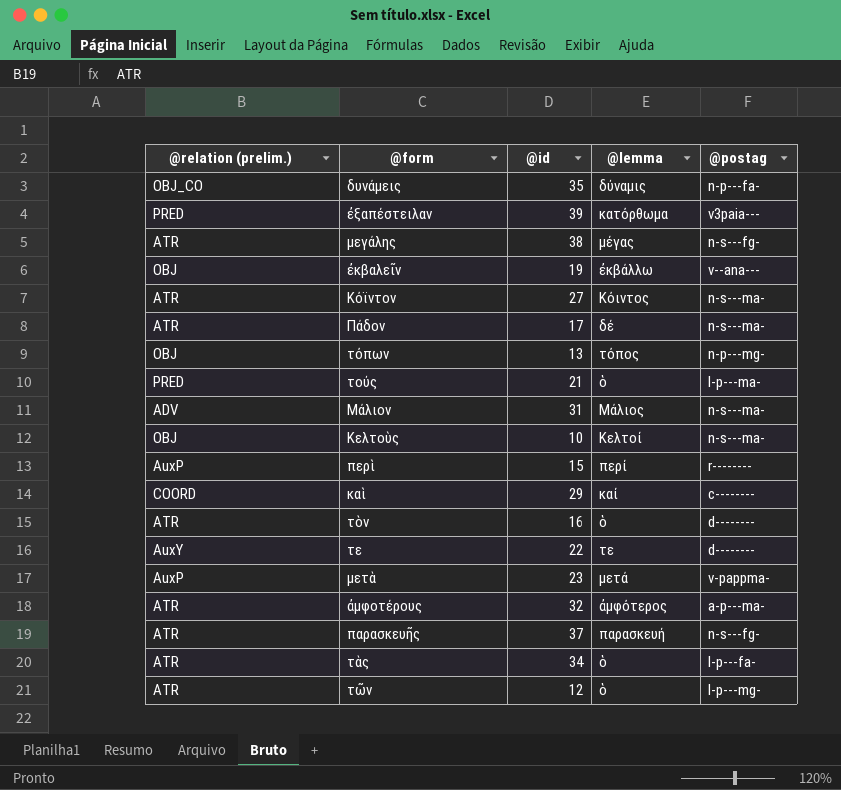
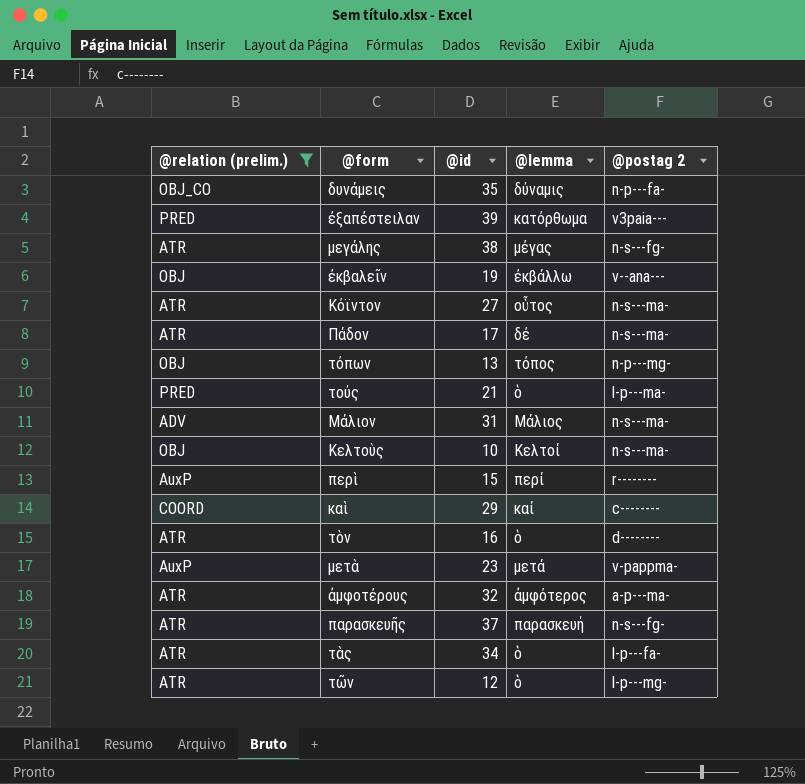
filter: none -> @relation (prelim.) != AuxY
column name: @postag -> @postag 2
Κόϊντον | @lemma: Κόιντος -> οὗτος

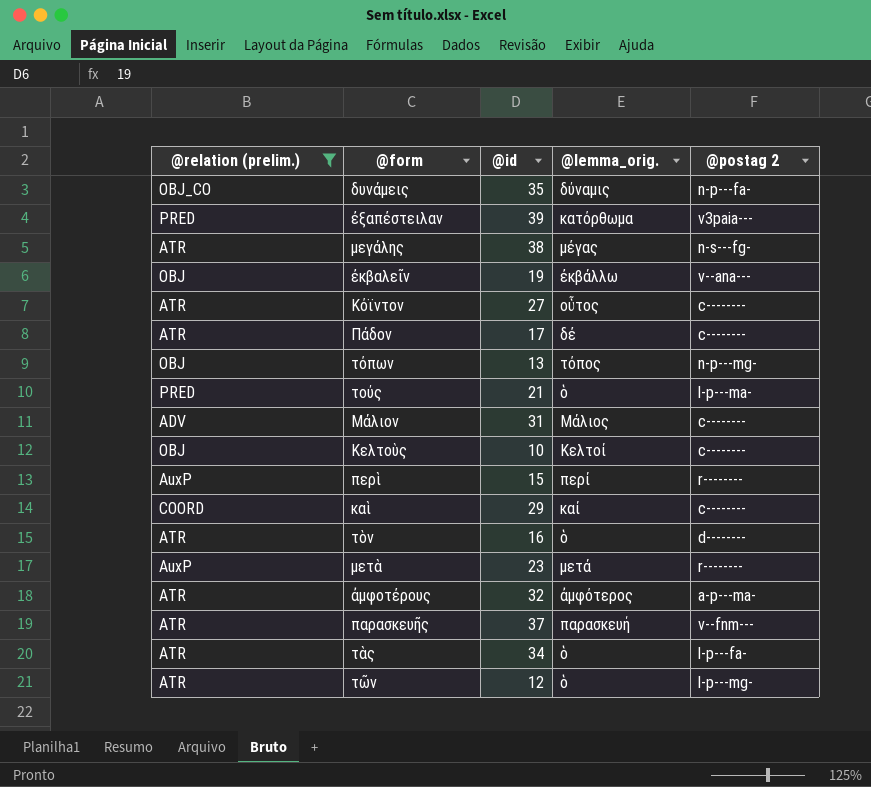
column name: @lemma -> @lemma_orig.
Κόϊντον | @postag 2: n-s---ma- -> c--------
Πάδον | @postag 2: n-s---ma- -> c--------
Μάλιον | @postag 2: n-s---ma- -> c--------
Κελτοὺς | @postag 2: n-s---ma- -> c--------
μετὰ | @postag 2: v-pappma- -> r--------
παρασκευῆς | @postag 2: n-s---fg- -> v--fnm---

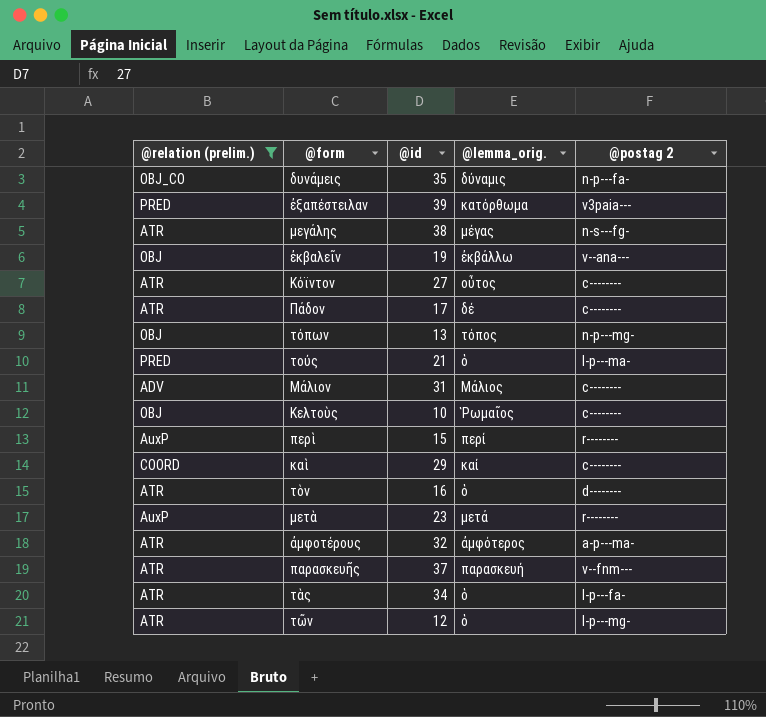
Κελτοὺς | @lemma_orig.: Κελτοί -> Ῥωμαῖος

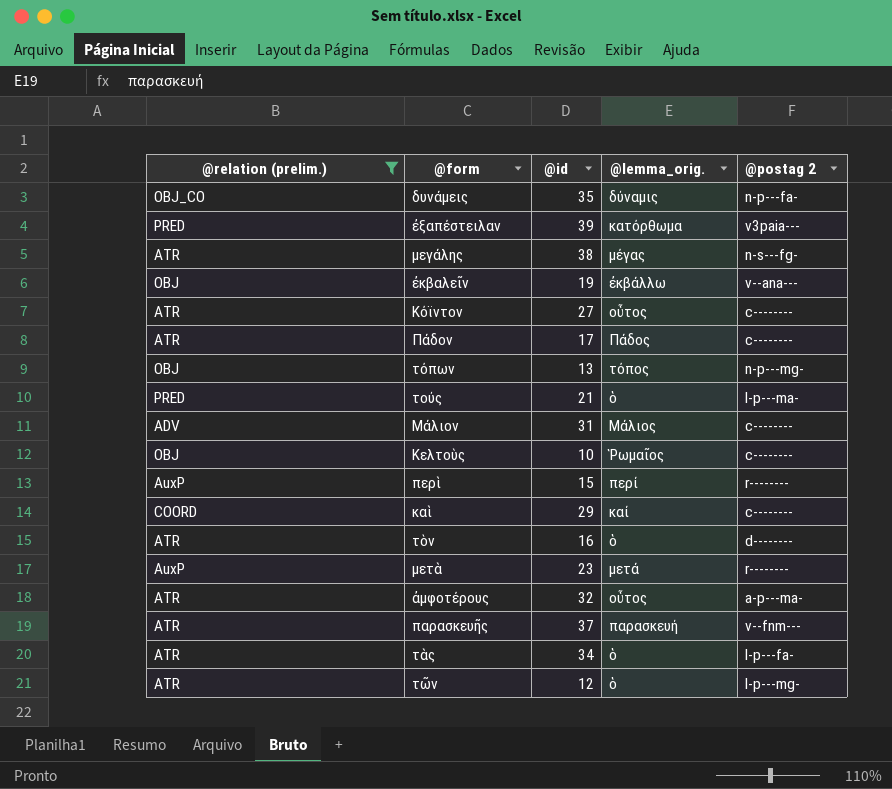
Πάδον | @lemma_orig.: δέ -> Πάδος
ἀμφοτέρους | @lemma_orig.: ἀμφότερος -> οὗτος

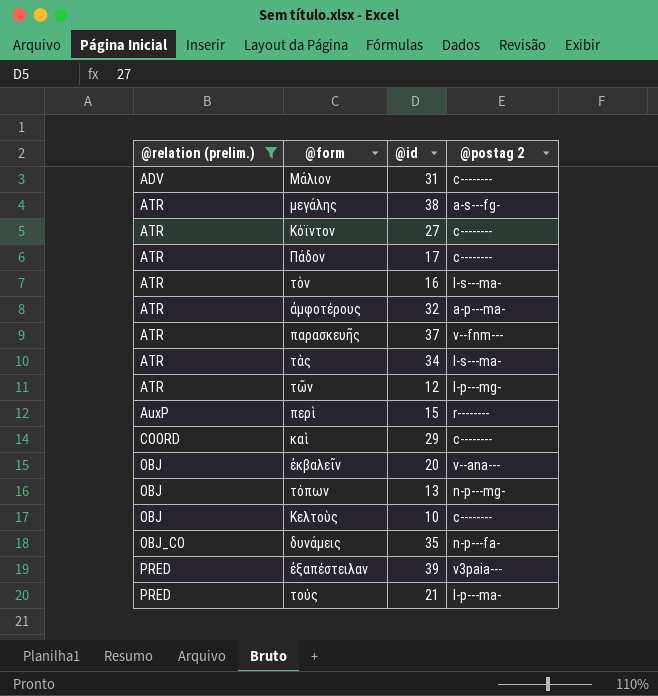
row order: none -> @relation (prelim.) ascending
column @lemma_orig. | position: 4 -> none
row μετὰ: AuxP | 23 | μετά | r-------- -> none
μεγάλης | @postag 2: n-s---fg- -> a-s---fg-
τὸν | @postag 2: d-------- -> l-s---ma-
τὰς | @postag 2: l-p---fa- -> l-s---ma-
ἐκβαλεῖν | @id: 19 -> 20

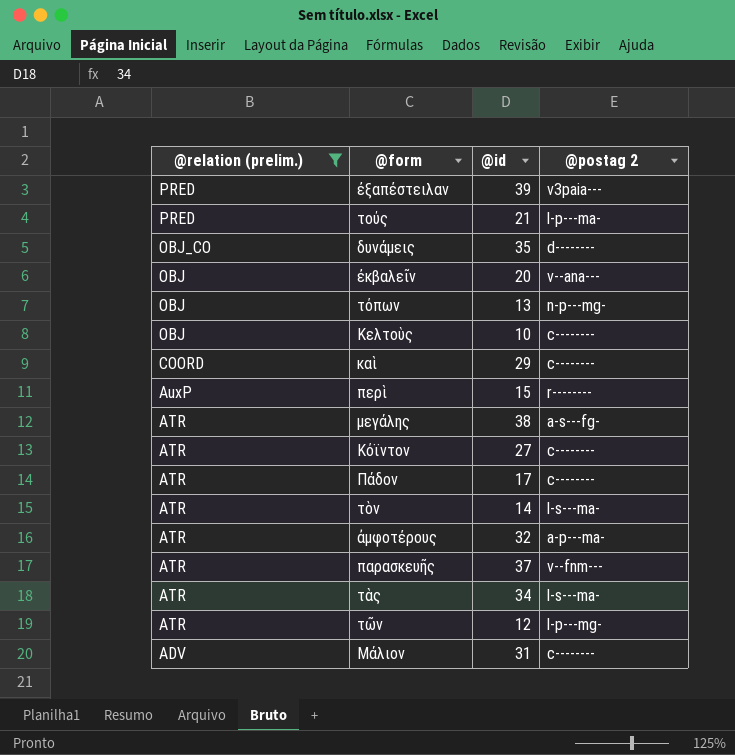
row order: @relation (prelim.) ascending -> @relation (prelim.) descending
δυνάμεις | @postag 2: n-p---fa- -> d--------
τὸν | @id: 16 -> 14

